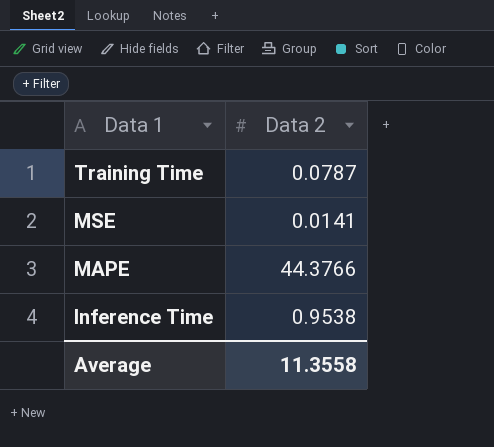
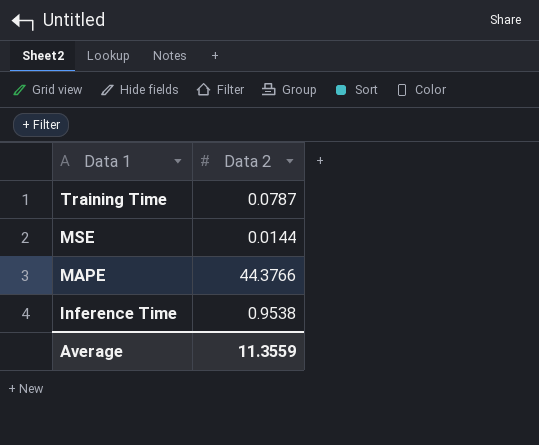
MSE | Data 2: 0.0141 -> 0.0144
Average | Data 2: 11.3558 -> 11.3559

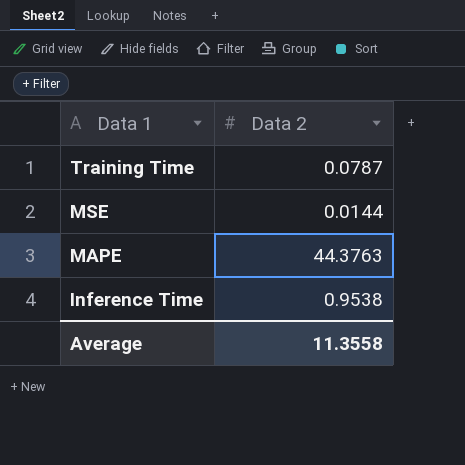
MAPE | Data 2: 44.3766 -> 44.3763
Average | Data 2: 11.3559 -> 11.3558

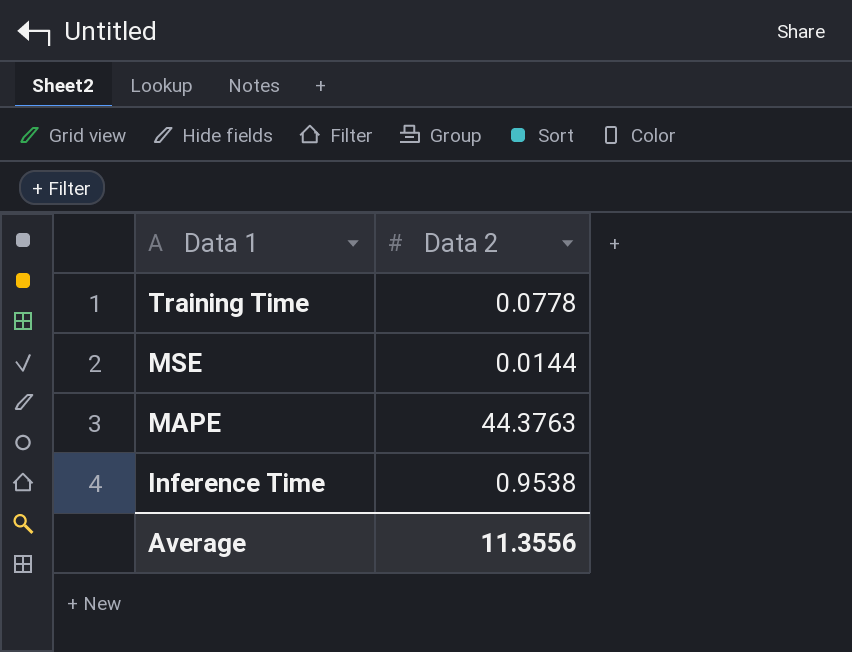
Training Time | Data 2: 0.0787 -> 0.0778
Average | Data 2: 11.3558 -> 11.3556

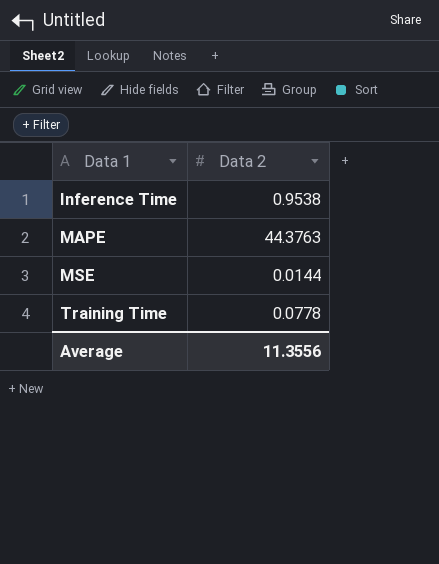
row order: Data 1 descending -> Data 1 ascending

